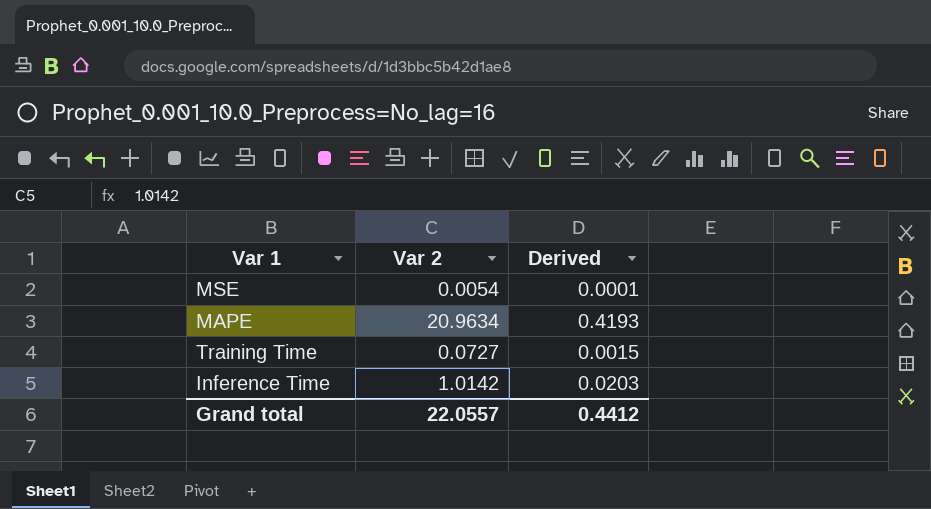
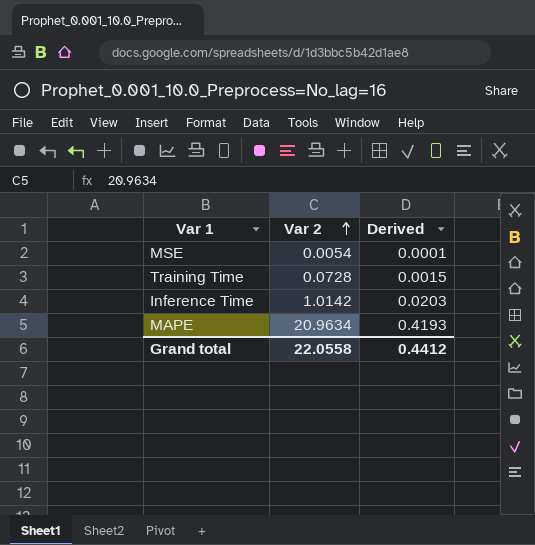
row order: none -> Var 2 ascending
Training Time | Var 2: 0.0727 -> 0.0728
Grand total | Var 2: 22.0557 -> 22.0558

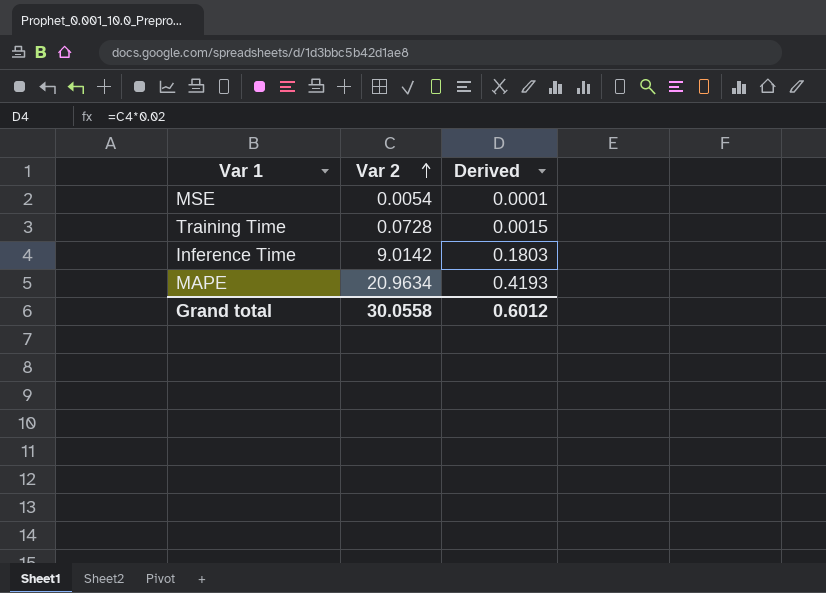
Inference Time | Var 2: 1.0142 -> 9.0142
Inference Time | Derived: 0.0203 -> 0.1803
Grand total | Var 2: 22.0558 -> 30.0558
Grand total | Derived: 0.4412 -> 0.6012

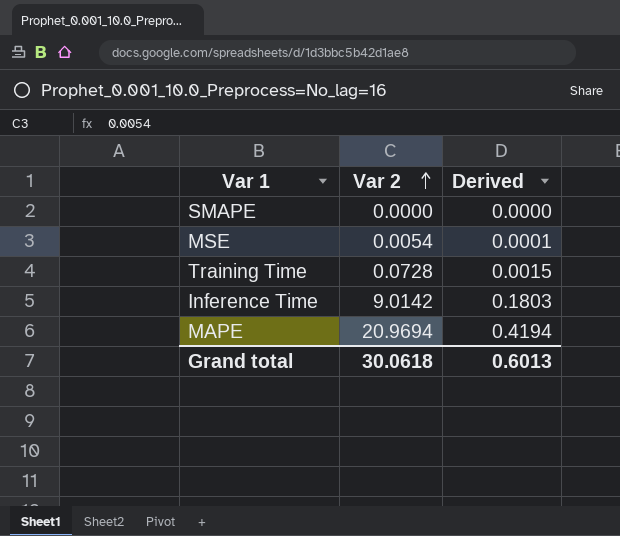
row SMAPE: none -> 0.0000 | 0.0000
MAPE | Var 2: 20.9634 -> 20.9694
MAPE | Derived: 0.4193 -> 0.4194
Grand total | Var 2: 30.0558 -> 30.0618
Grand total | Derived: 0.6012 -> 0.6013

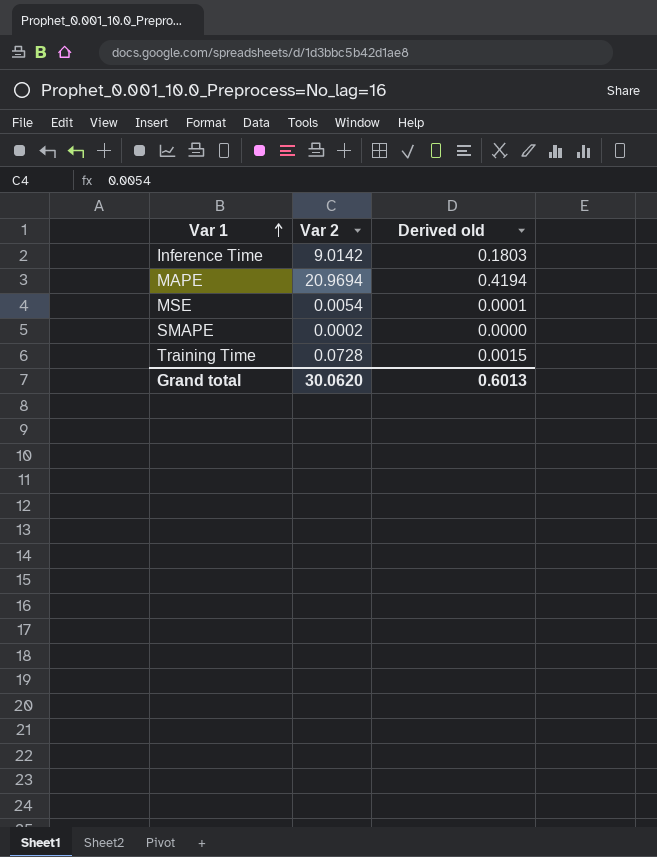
row order: Var 2 ascending -> Var 1 ascending
column name: Derived -> Derived old
SMAPE | Var 2: 0.0000 -> 0.0002
Grand total | Var 2: 30.0618 -> 30.0620

